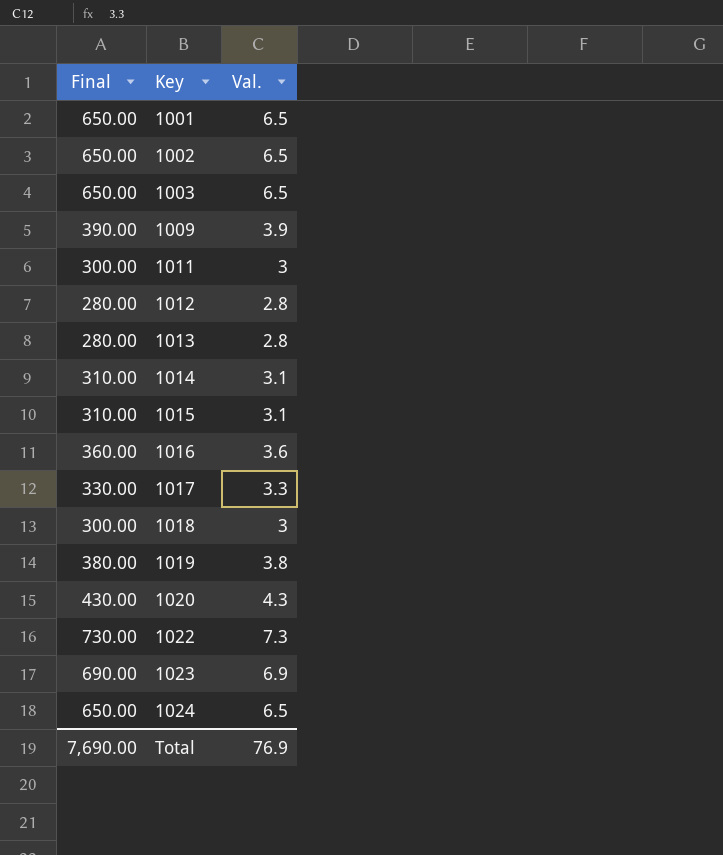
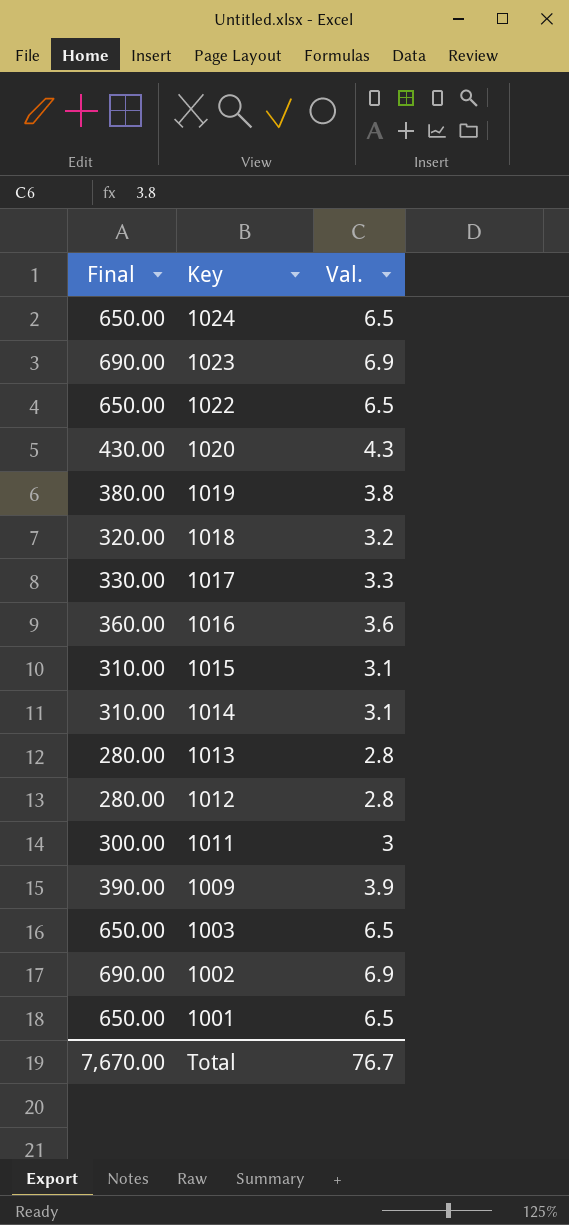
row order: Key ascending -> Key descending
1022 | Final: 730.00 -> 650.00
1022 | Val.: 7.3 -> 6.5
1018 | Final: 300.00 -> 320.00
1018 | Val.: 3 -> 3.2
1002 | Final: 650.00 -> 690.00
1002 | Val.: 6.5 -> 6.9
Total | Final: 7,690.00 -> 7,670.00
Total | Val.: 76.9 -> 76.7

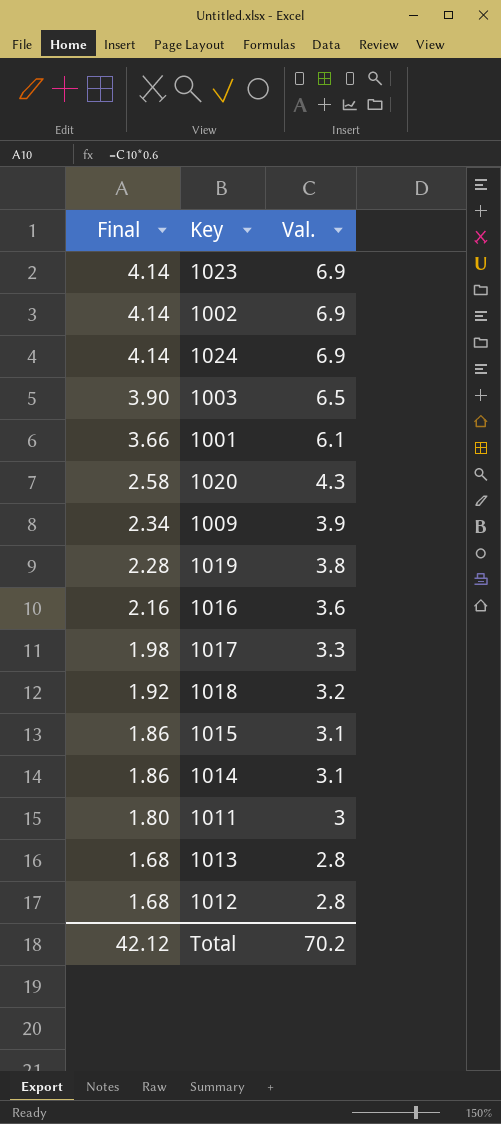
row order: Key descending -> Final descending
column Final | formula: [Val.] * 100 -> [Val.] * 0.6
row 1022: 650.00 | 6.5 -> none
1024 | Val.: 6.5 -> 6.9
1001 | Val.: 6.5 -> 6.1
Total | Final: 7,670.00 -> 42.12
Total | Val.: 76.7 -> 70.2

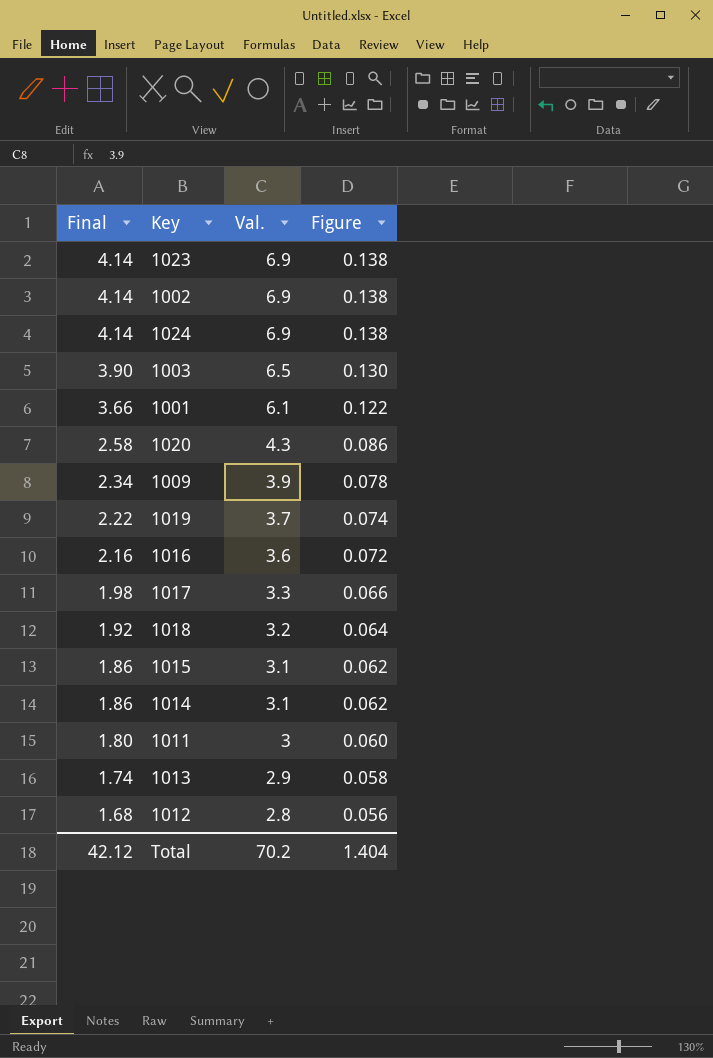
column Figure | formula: none -> [Val.] * 0.02
1019 | Final: 2.28 -> 2.22
1019 | Val.: 3.8 -> 3.7
1013 | Final: 1.68 -> 1.74
1013 | Val.: 2.8 -> 2.9

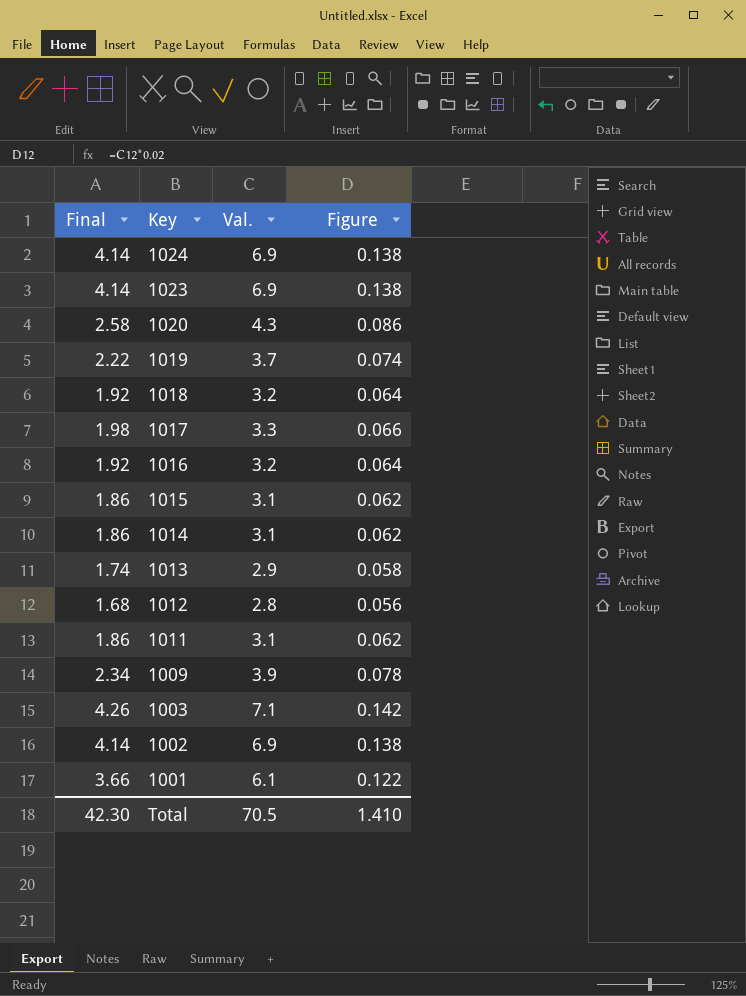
row order: Final descending -> Key descending
1016 | Final: 2.16 -> 1.92
1016 | Val.: 3.6 -> 3.2
1016 | Figure: 0.072 -> 0.064
1011 | Final: 1.80 -> 1.86
1011 | Val.: 3 -> 3.1
1011 | Figure: 0.060 -> 0.062
1003 | Final: 3.90 -> 4.26
1003 | Val.: 6.5 -> 7.1
1003 | Figure: 0.130 -> 0.142
Total | Final: 42.12 -> 42.30
Total | Val.: 70.2 -> 70.5
Total | Figure: 1.404 -> 1.410

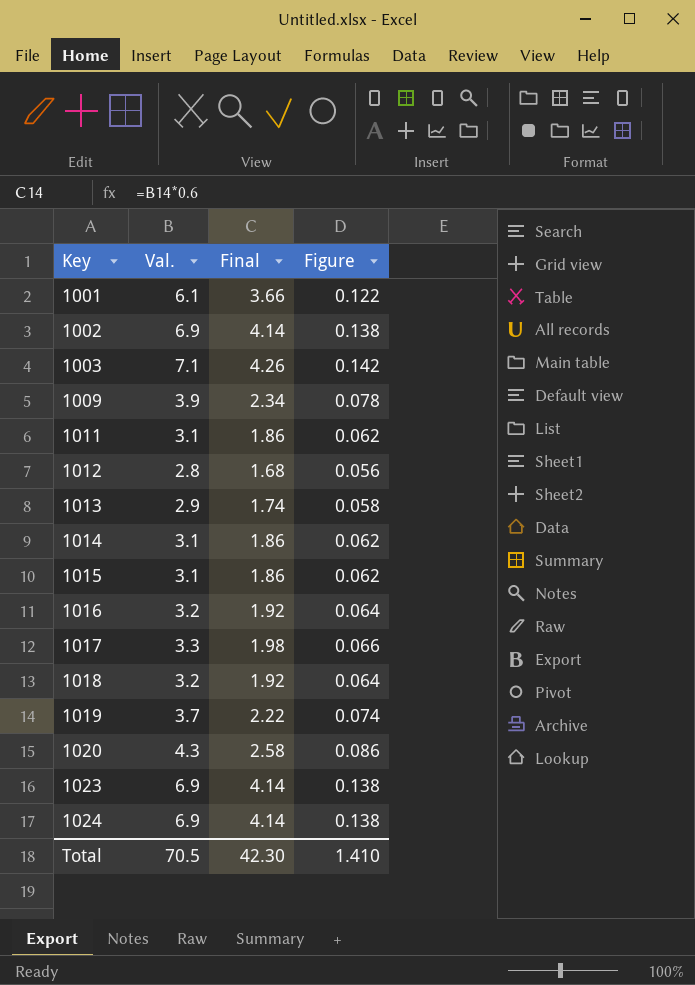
row order: Key descending -> Key ascending
column Final | position: 1 -> 3

